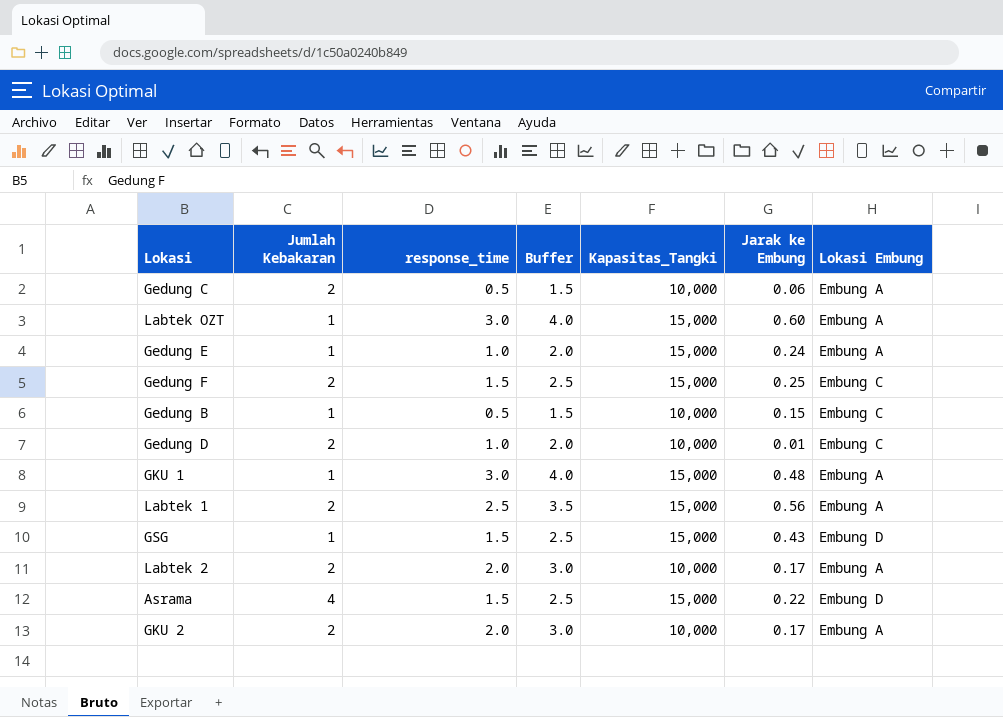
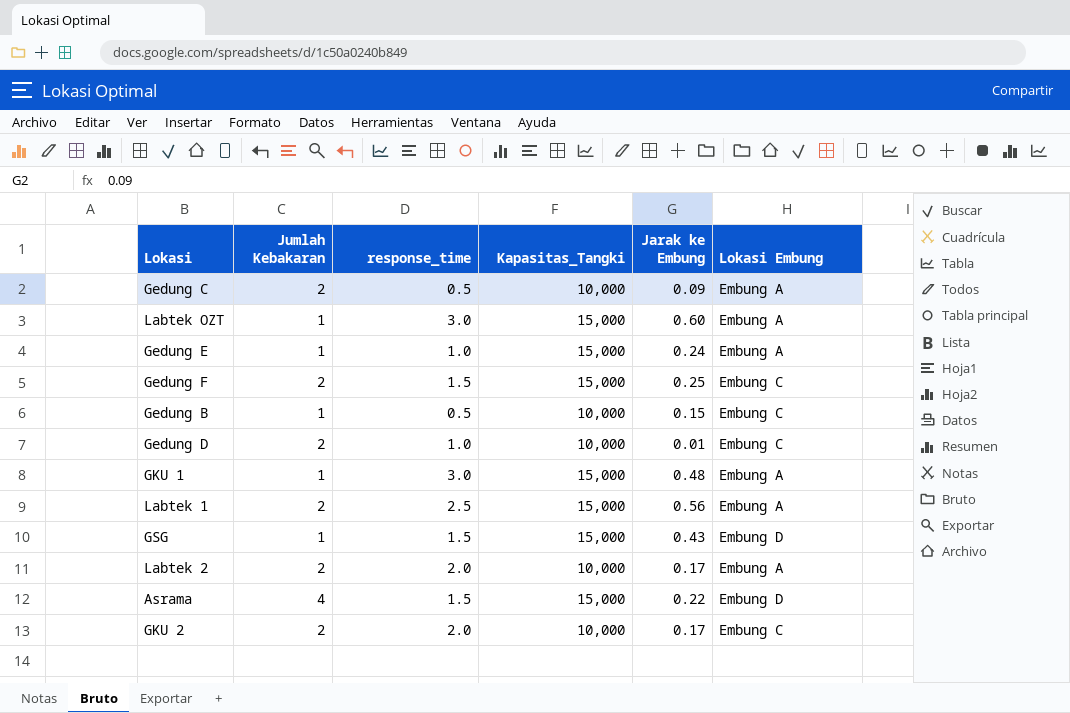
column Buffer | formula: [response_time] + 1 -> none
Gedung C | Jarak ke Embung: 0.06 -> 0.09
GKU 2 | Lokasi Embung: Embung A -> Embung C

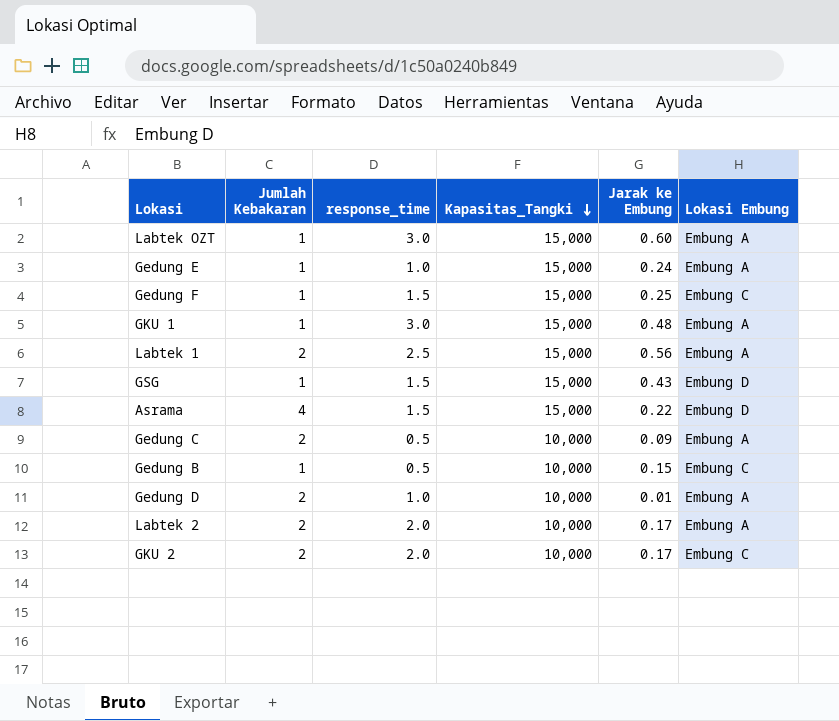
row order: none -> Kapasitas_Tangki descending
Gedung F | Jumlah Kebakaran: 2 -> 1
Gedung D | Lokasi Embung: Embung C -> Embung A

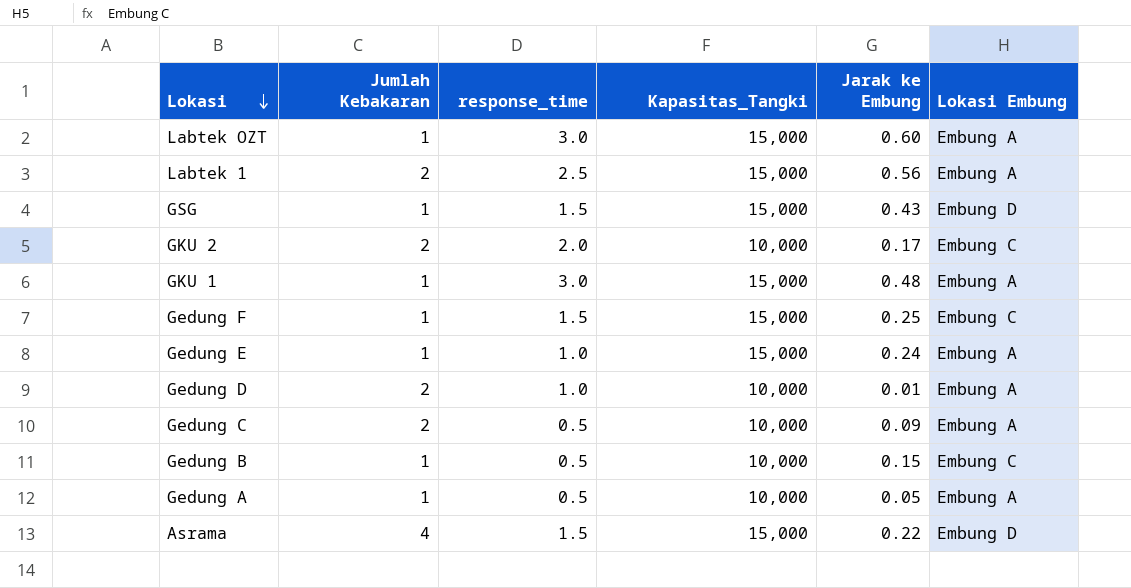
row order: Kapasitas_Tangki descending -> Lokasi descending
row Labtek 2: 2 | 2.0 | 10,000 | 0.17 | Embung A -> none
row Gedung A: none -> 1 | 0.5 | 10,000 | 0.05 | Embung A

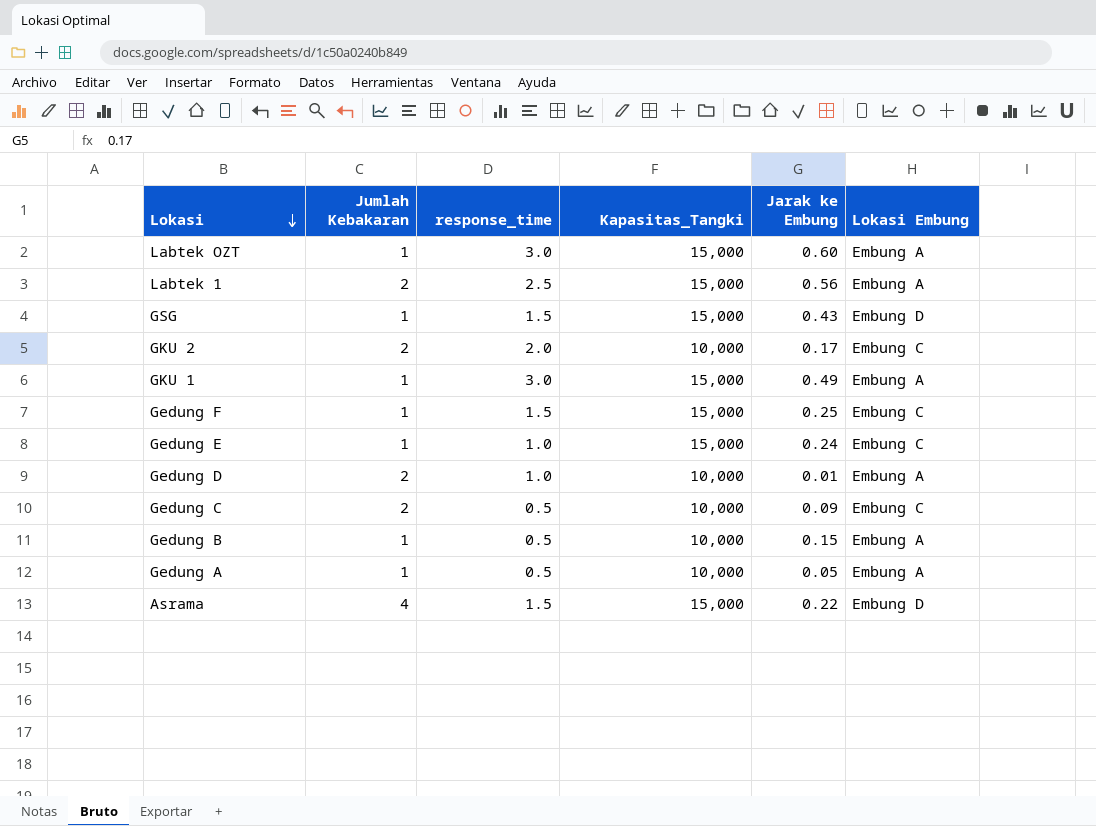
GKU 1 | Jarak ke Embung: 0.48 -> 0.49
Gedung E | Lokasi Embung: Embung A -> Embung C
Gedung C | Lokasi Embung: Embung A -> Embung C
Gedung B | Lokasi Embung: Embung C -> Embung A

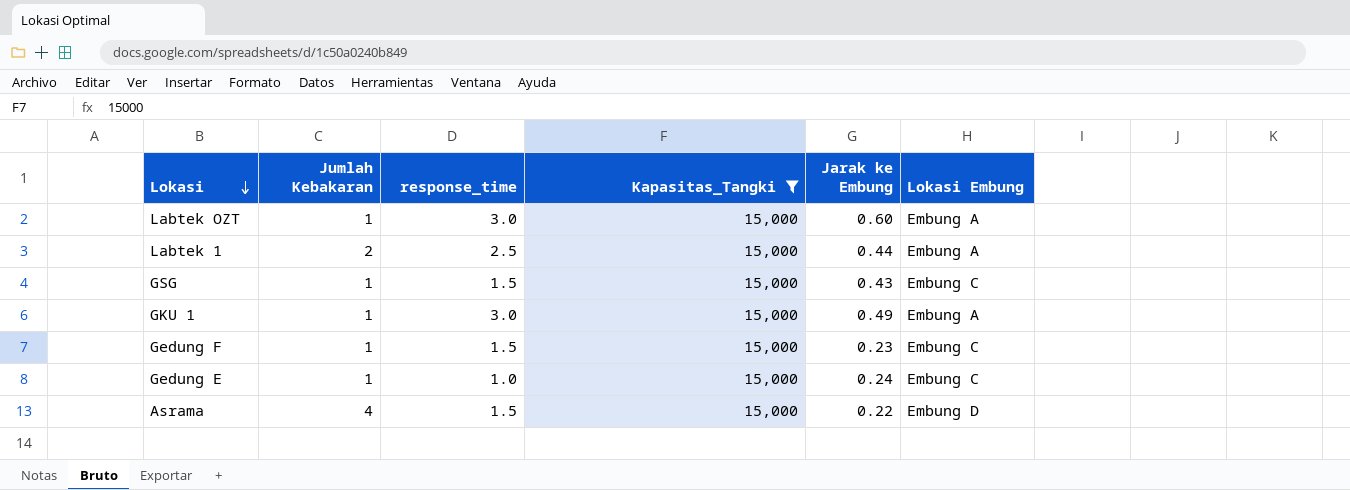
filter: none -> Kapasitas_Tangki = 15,000
Labtek 1 | Jarak ke Embung: 0.56 -> 0.44
GSG | Lokasi Embung: Embung D -> Embung C
Gedung F | Jarak ke Embung: 0.25 -> 0.23

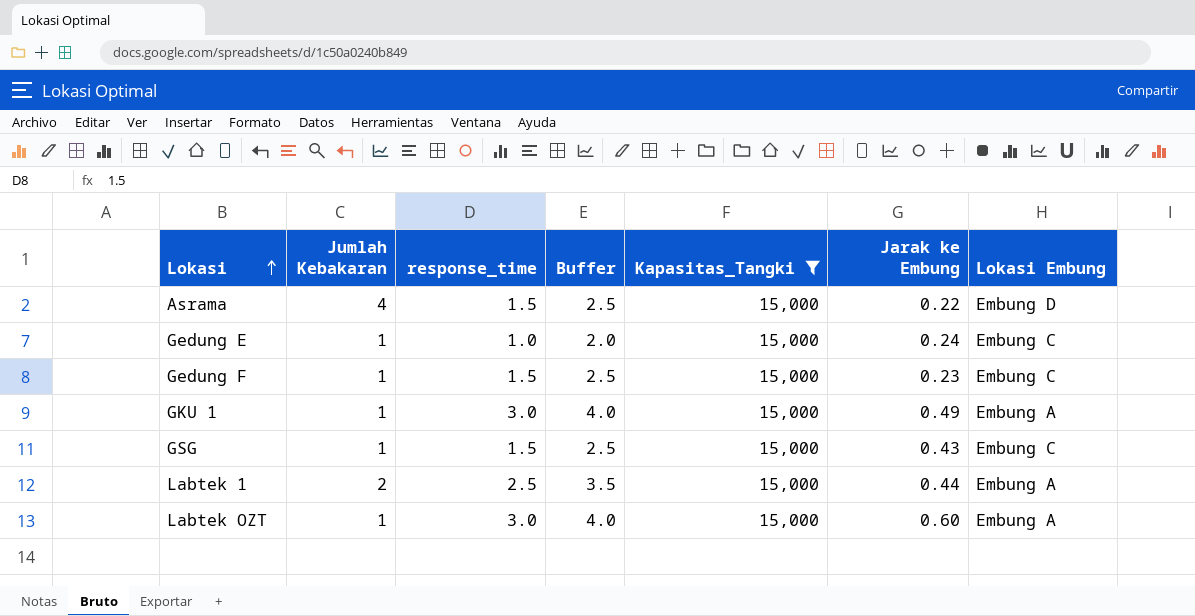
row order: Lokasi descending -> Lokasi ascending
column Buffer | formula: none -> [response_time] + 1

